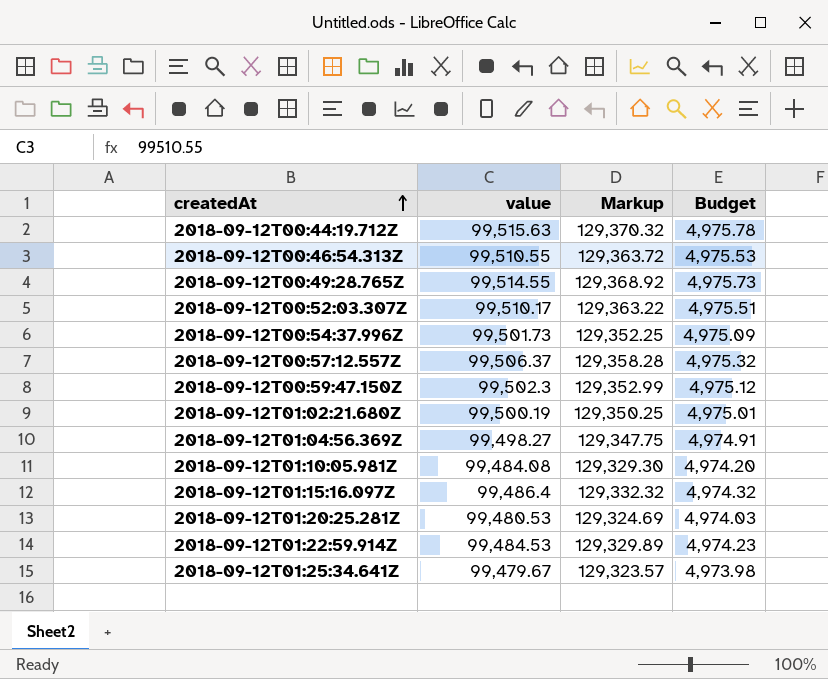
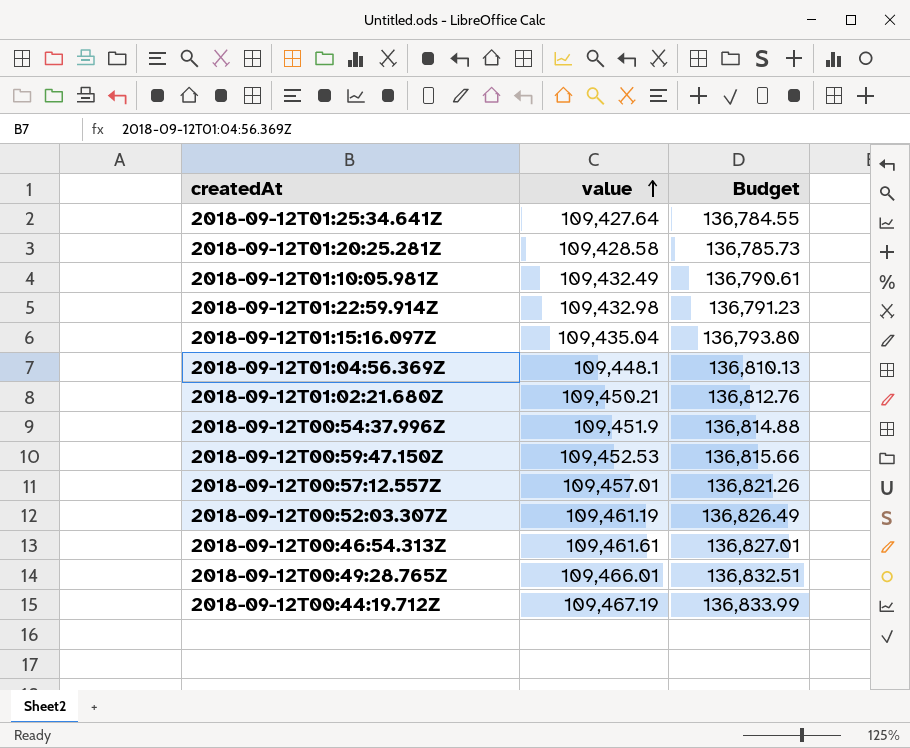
row order: createdAt ascending -> value ascending
column Markup | formula: [value] * 1.3 -> none
column Budget | formula: [value] * 0.05 -> [value] * 1.25
2018-09-12T01:25:34.641Z | value: 99,479.67 -> 109,427.64
2018-09-12T01:20:25.281Z | value: 99,480.53 -> 109,428.58
2018-09-12T01:10:05.981Z | value: 99,484.08 -> 109,432.49
2018-09-12T01:22:59.914Z | value: 99,484.53 -> 109,432.98
2018-09-12T01:15:16.097Z | value: 99,486.4 -> 109,435.04
2018-09-12T01:04:56.369Z | value: 99,498.27 -> 109,448.1
2018-09-12T01:02:21.680Z | value: 99,500.19 -> 109,450.21
2018-09-12T00:54:37.996Z | value: 99,501.73 -> 109,451.9
2018-09-12T00:59:47.150Z | value: 99,502.3 -> 109,452.53
2018-09-12T00:57:12.557Z | value: 99,506.37 -> 109,457.01
2018-09-12T00:52:03.307Z | value: 99,510.17 -> 109,461.19
2018-09-12T00:46:54.313Z | value: 99,510.55 -> 109,461.61
2018-09-12T00:49:28.765Z | value: 99,514.55 -> 109,466.01
2018-09-12T00:44:19.712Z | value: 99,515.63 -> 109,467.19

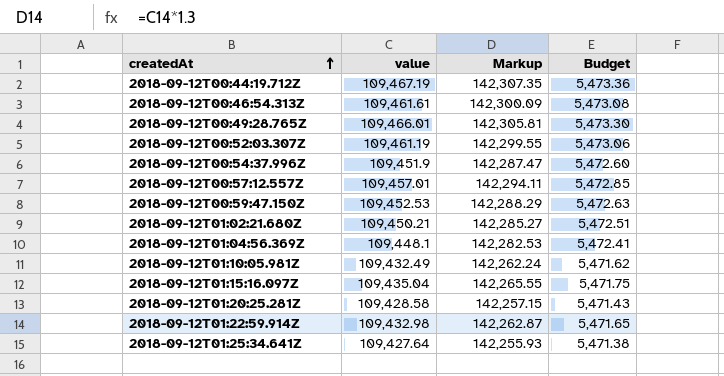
row order: value ascending -> createdAt ascending
column Markup | formula: none -> [value] * 1.3
column Budget | formula: [value] * 1.25 -> [value] * 0.05

